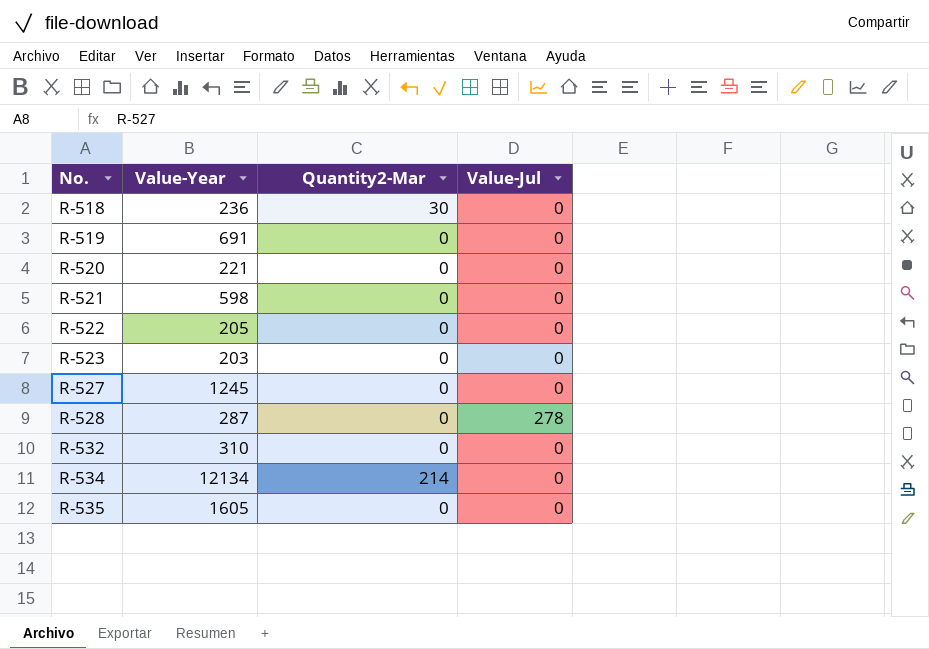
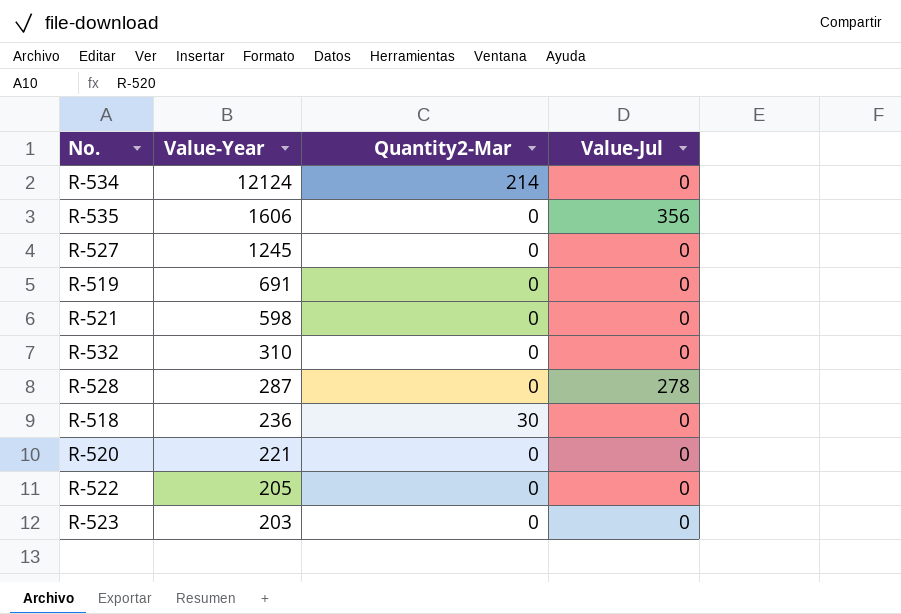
row order: No. ascending -> Value-Year descending
R-534 | Value-Year: 12134 -> 12124
R-535 | Value-Year: 1605 -> 1606
R-535 | Value-Jul: 0 -> 356

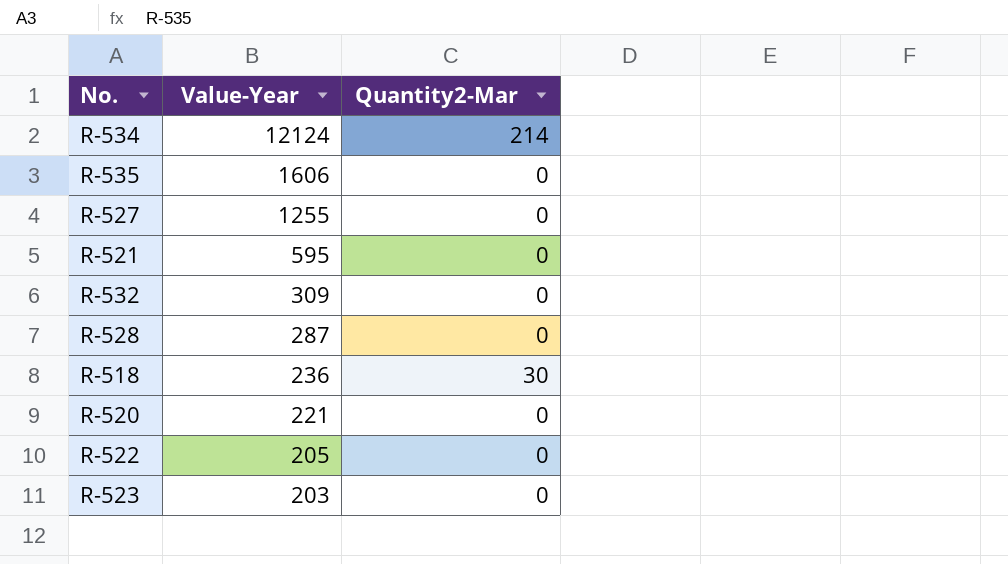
column Value-Jul | position: 4 -> none
row R-519: 691 | 0 | 0 -> none
R-527 | Value-Year: 1245 -> 1255
R-521 | Value-Year: 598 -> 595
R-532 | Value-Year: 310 -> 309

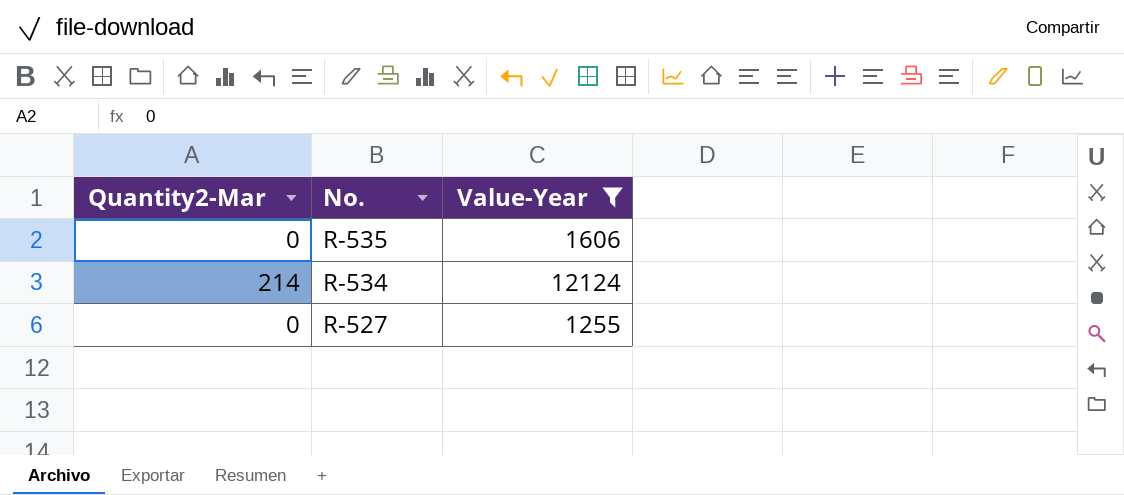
filter: none -> Value-Year >= 1255
row order: Value-Year descending -> No. descending
column Quantity2-Mar | position: 3 -> 1

